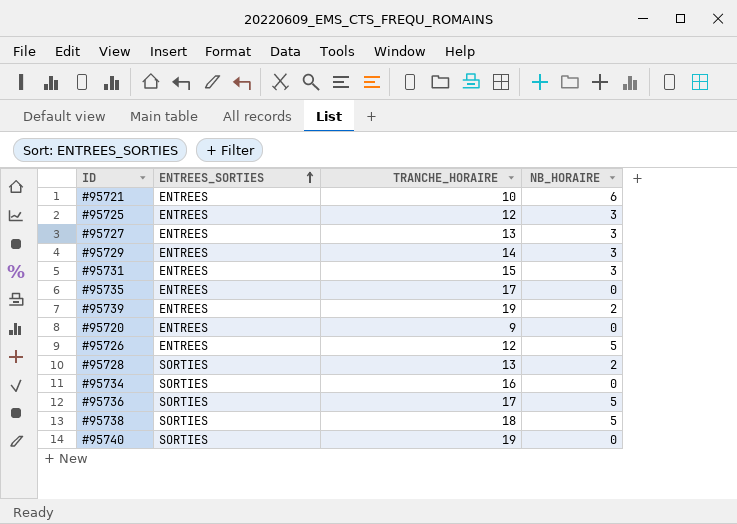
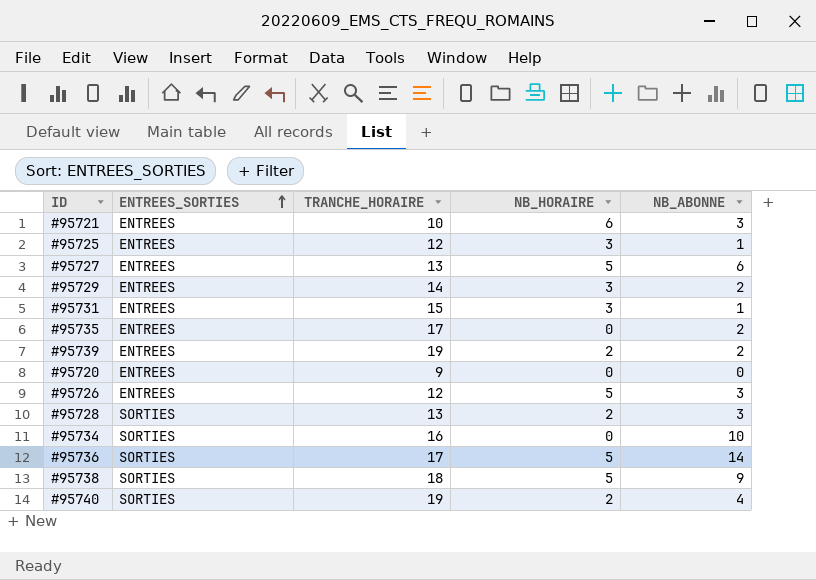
column NB_ABONNE | position: none -> 5
#95727 | NB_HORAIRE: 3 -> 5
#95740 | NB_HORAIRE: 0 -> 2

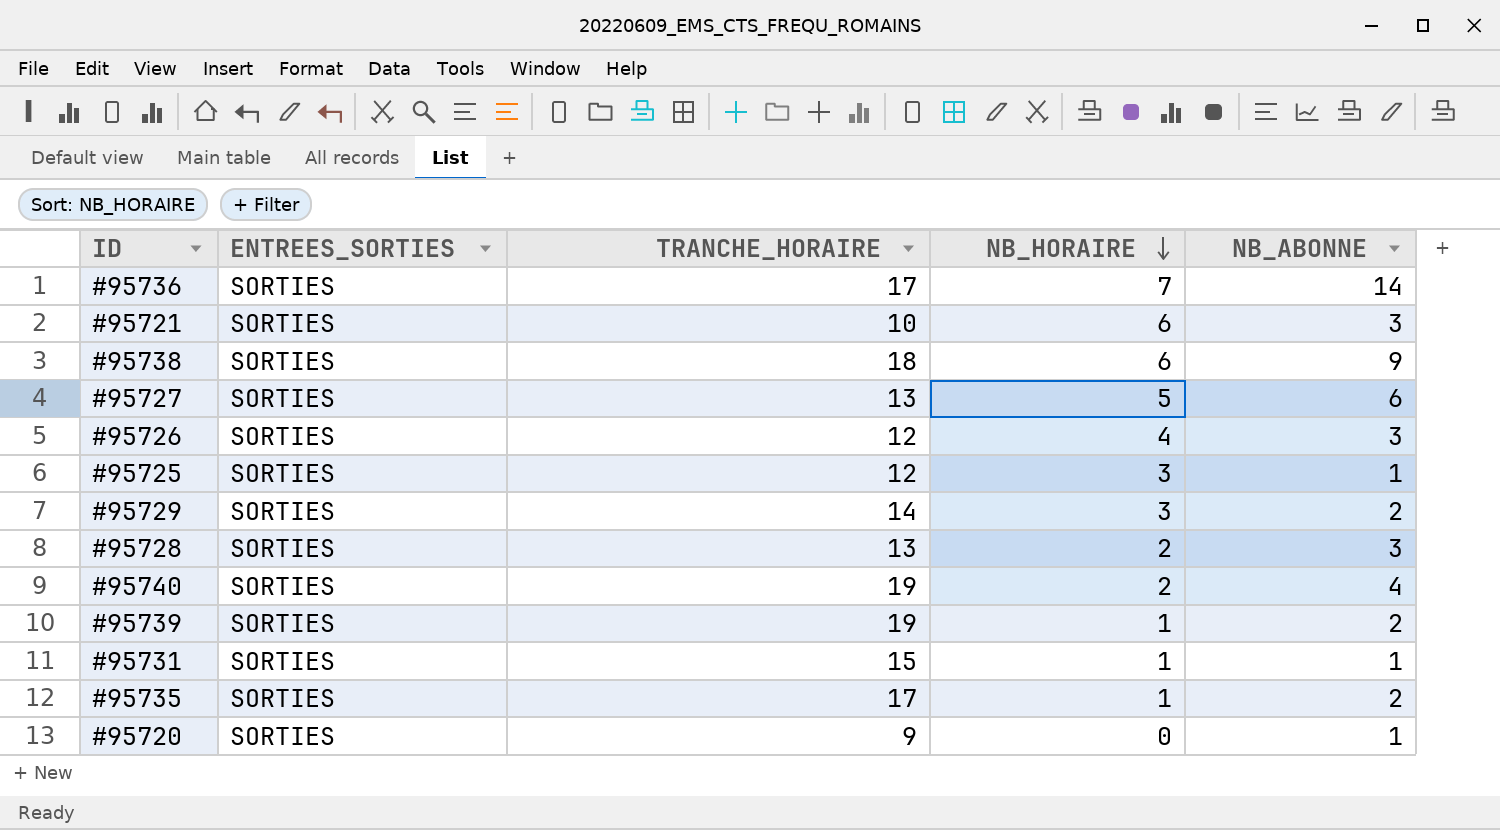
row order: ENTREES_SORTIES ascending -> NB_HORAIRE descending
row #95734: SORTIES | 16 | 0 | 10 -> none
#95736 | NB_HORAIRE: 5 -> 7
#95721 | ENTREES_SORTIES: ENTREES -> SORTIES
#95738 | NB_HORAIRE: 5 -> 6
#95727 | ENTREES_SORTIES: ENTREES -> SORTIES
#95726 | ENTREES_SORTIES: ENTREES -> SORTIES
#95726 | NB_HORAIRE: 5 -> 4
#95725 | ENTREES_SORTIES: ENTREES -> SORTIES
#95729 | ENTREES_SORTIES: ENTREES -> SORTIES
#95739 | ENTREES_SORTIES: ENTREES -> SORTIES
#95739 | NB_HORAIRE: 2 -> 1
#95731 | ENTREES_SORTIES: ENTREES -> SORTIES
#95731 | NB_HORAIRE: 3 -> 1
#95735 | ENTREES_SORTIES: ENTREES -> SORTIES
#95735 | NB_HORAIRE: 0 -> 1
#95720 | ENTREES_SORTIES: ENTREES -> SORTIES
#95720 | NB_ABONNE: 0 -> 1

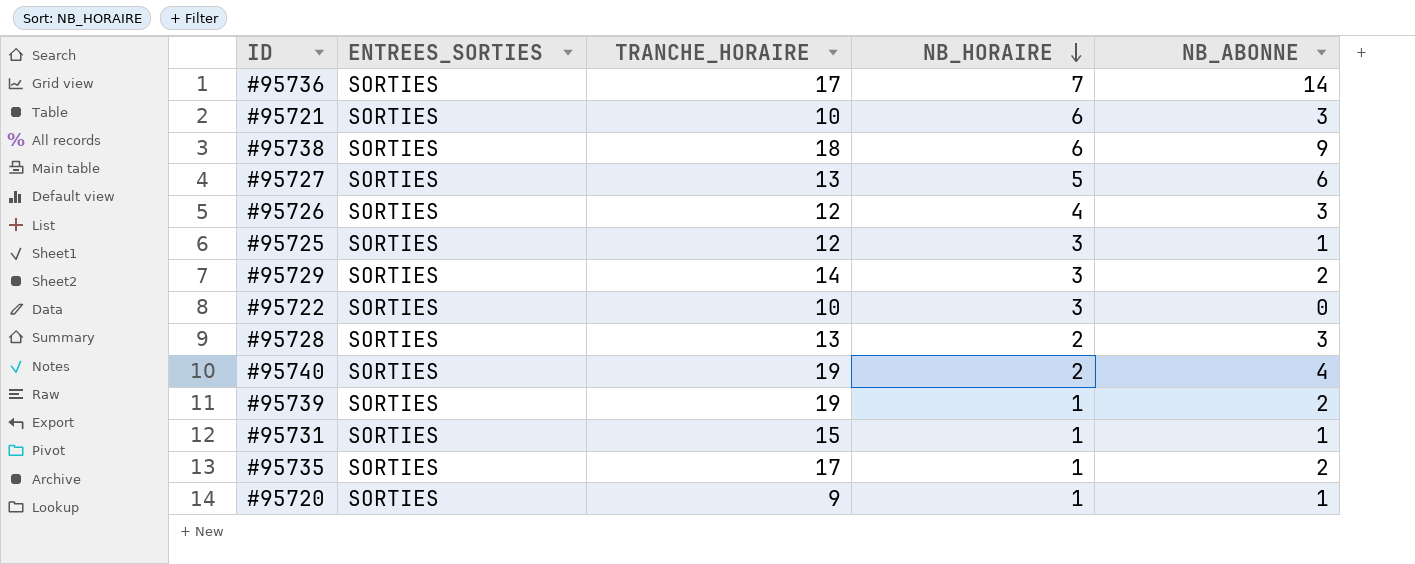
row #95722: none -> SORTIES | 10 | 3 | 0
#95720 | NB_HORAIRE: 0 -> 1

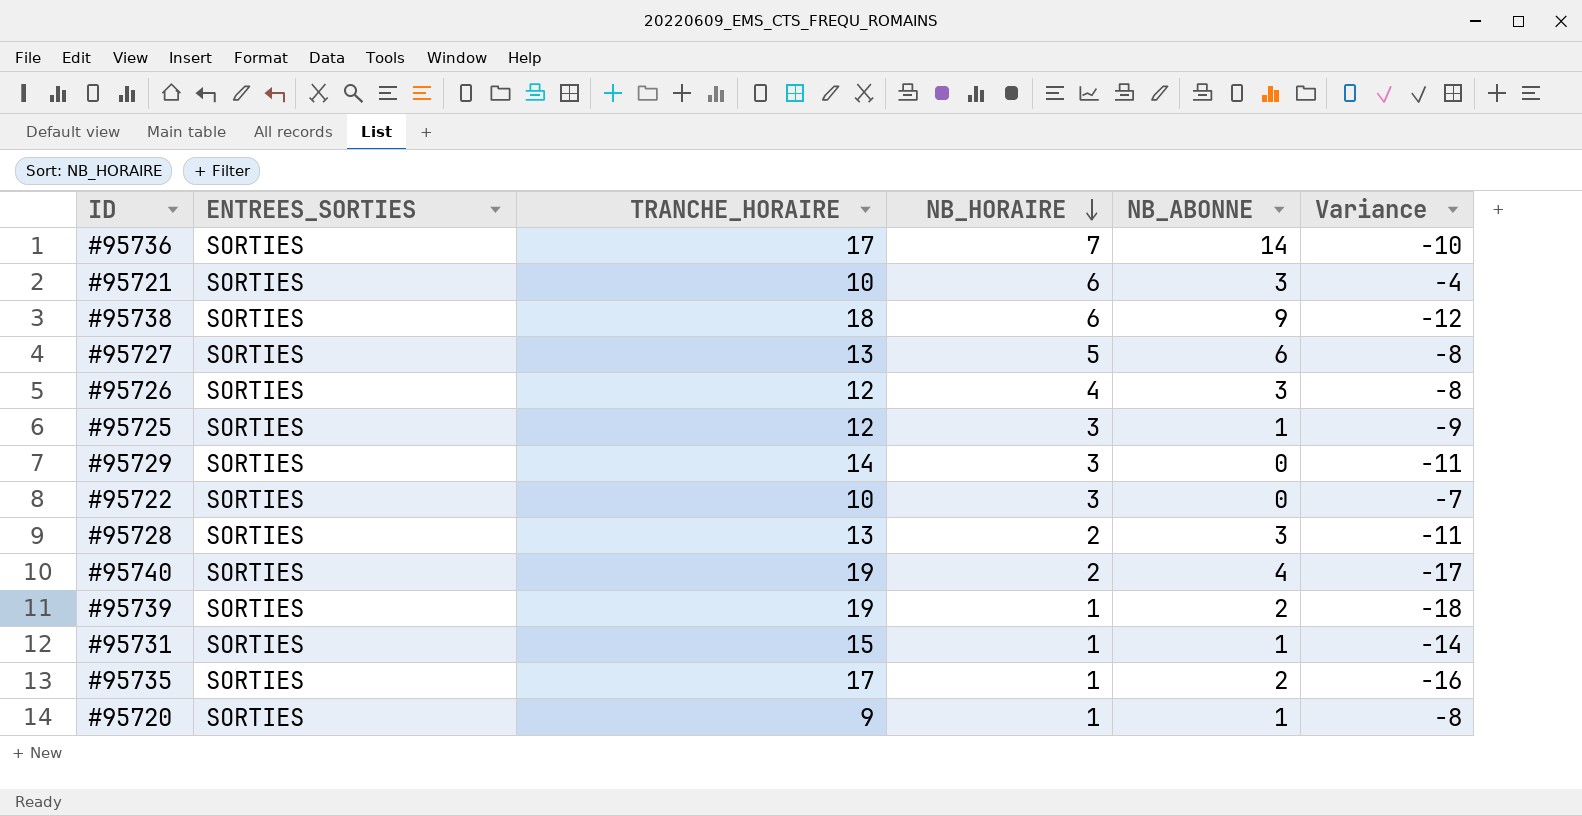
column Variance | formula: none -> [NB_HORAIRE] - [TRANCHE_HORAIRE]
#95729 | NB_ABONNE: 2 -> 0

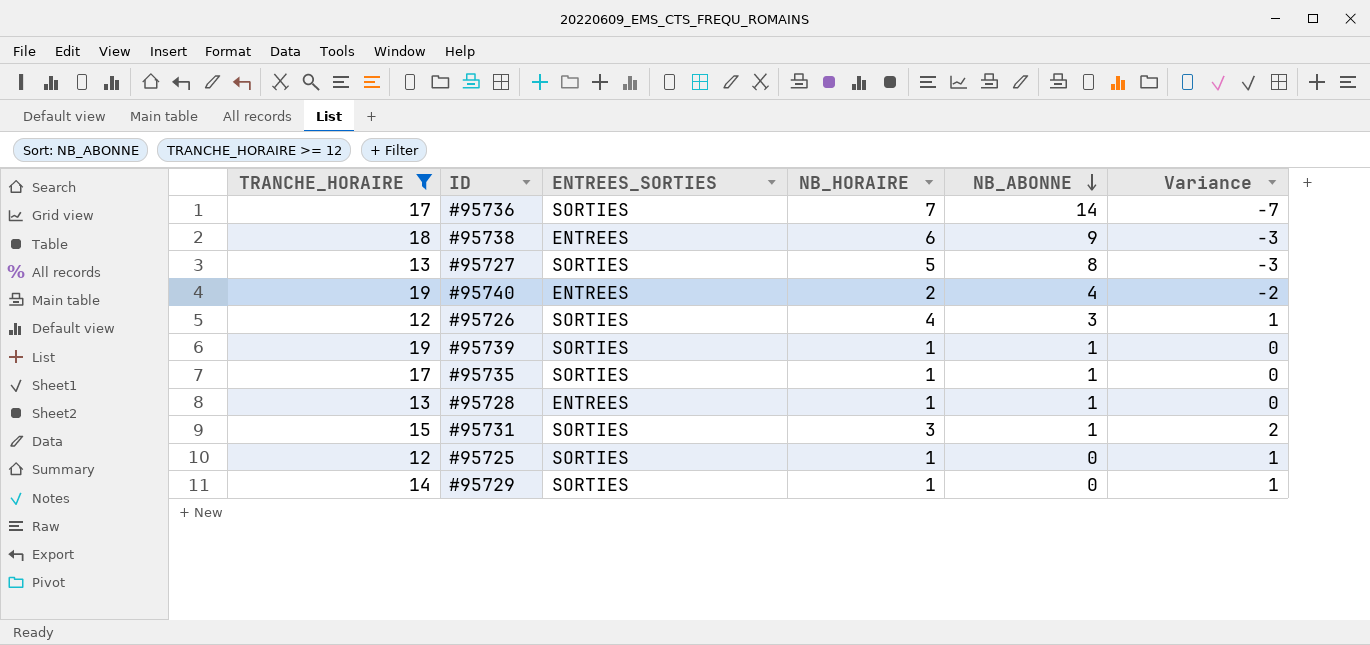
filter: none -> TRANCHE_HORAIRE >= 12
row order: NB_HORAIRE descending -> NB_ABONNE descending
column TRANCHE_HORAIRE | position: 3 -> 1
column Variance | formula: [NB_HORAIRE] - [TRANCHE_HORAIRE] -> [NB_HORAIRE] - [NB_ABONNE]
#95738 | ENTREES_SORTIES: SORTIES -> ENTREES
#95727 | NB_ABONNE: 6 -> 8
#95740 | ENTREES_SORTIES: SORTIES -> ENTREES
#95739 | NB_ABONNE: 2 -> 1
#95735 | NB_ABONNE: 2 -> 1
#95728 | ENTREES_SORTIES: SORTIES -> ENTREES
#95728 | NB_HORAIRE: 2 -> 1
#95728 | NB_ABONNE: 3 -> 1
#95731 | NB_HORAIRE: 1 -> 3
#95725 | NB_HORAIRE: 3 -> 1
#95725 | NB_ABONNE: 1 -> 0
#95729 | NB_HORAIRE: 3 -> 1

